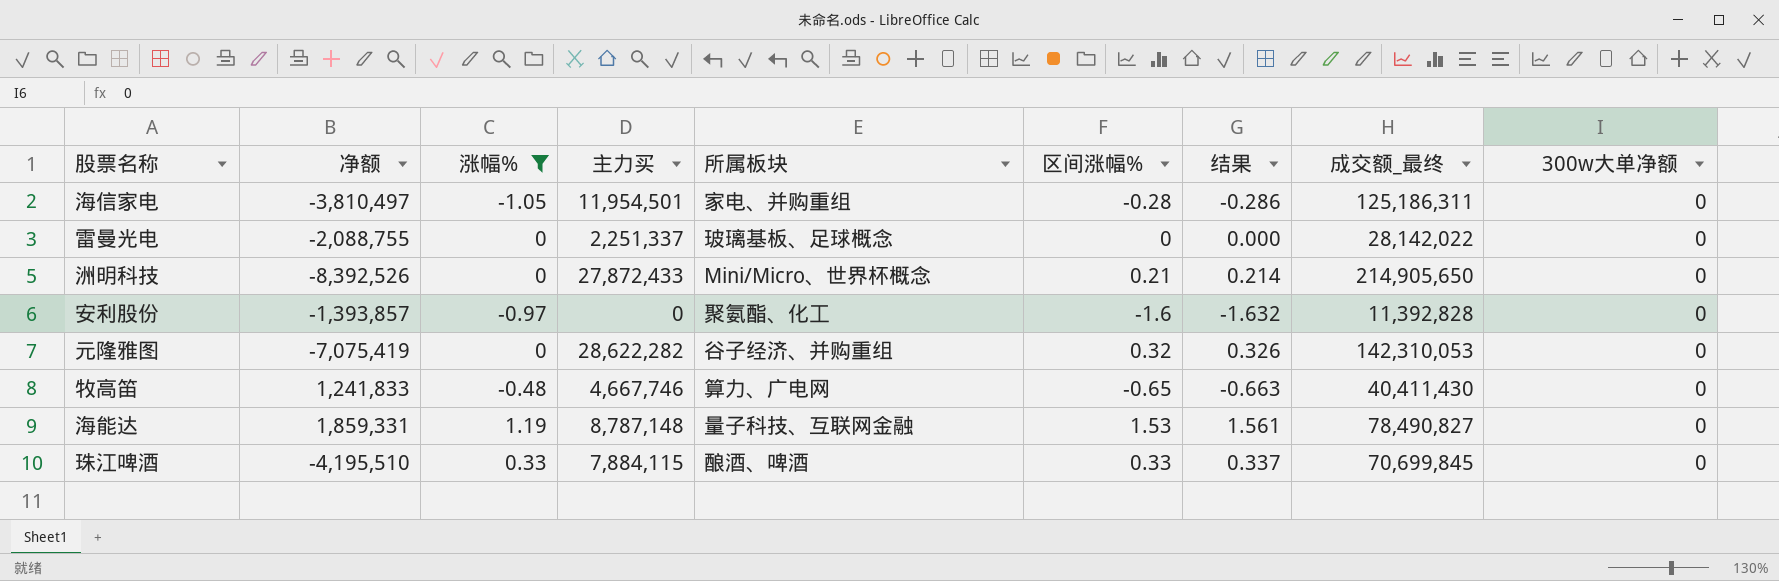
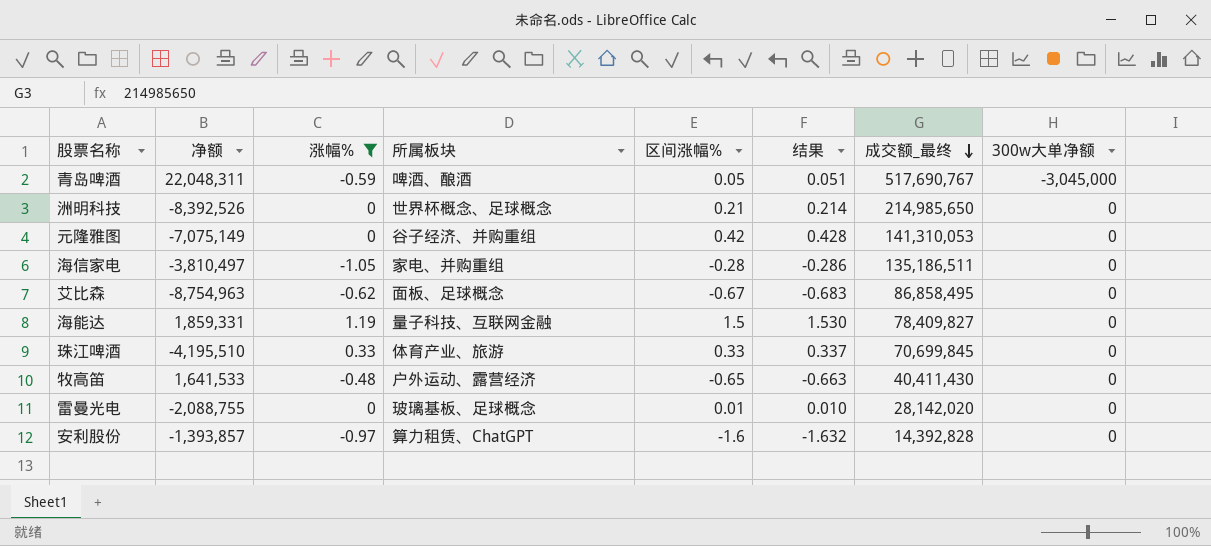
row order: none -> 成交额_最终 descending
column 主力买 | position: 4 -> none
row 青岛啤酒: none -> 22,048,311 | -0.59 | 啤酒、酿酒 | 0.05 | 0.051 | 517,690,767 | -3,045,000
洲明科技 | 所属板块: Mini/Micro、世界杯概念 -> 世界杯概念、足球概念
洲明科技 | 成交额_最终: 214,905,650 -> 214,985,650
元隆雅图 | 净额: -7,075,419 -> -7,075,149
元隆雅图 | 区间涨幅%: 0.32 -> 0.42
元隆雅图 | 结果: 0.326 -> 0.428
元隆雅图 | 成交额_最终: 142,310,053 -> 141,310,053
海信家电 | 成交额_最终: 125,186,311 -> 135,186,511
row 艾比森: none -> -8,754,963 | -0.62 | 面板、足球概念 | -0.67 | -0.683 | 86,858,495 | 0
海能达 | 区间涨幅%: 1.53 -> 1.5
海能达 | 结果: 1.561 -> 1.530
海能达 | 成交额_最终: 78,490,827 -> 78,409,827
珠江啤酒 | 所属板块: 酿酒、啤酒 -> 体育产业、旅游
牧高笛 | 净额: 1,241,833 -> 1,641,533
牧高笛 | 所属板块: 算力、广电网 -> 户外运动、露营经济
雷曼光电 | 区间涨幅%: 0 -> 0.01
雷曼光电 | 结果: 0.000 -> 0.010
雷曼光电 | 成交额_最终: 28,142,022 -> 28,142,020
安利股份 | 所属板块: 聚氨酯、化工 -> 算力租赁、ChatGPT
安利股份 | 成交额_最终: 11,392,828 -> 14,392,828

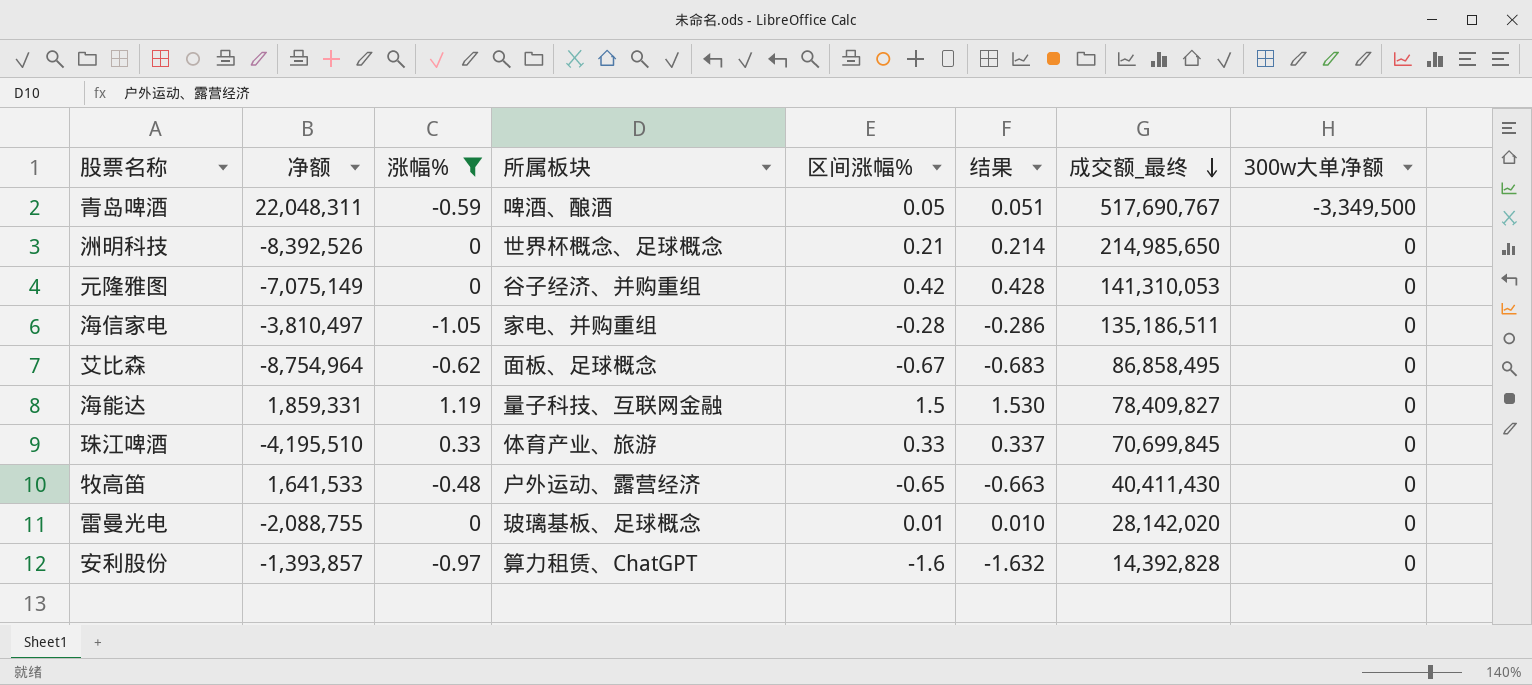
青岛啤酒 | 300w大单净额: -3,045,000 -> -3,349,500
艾比森 | 净额: -8,754,963 -> -8,754,964

